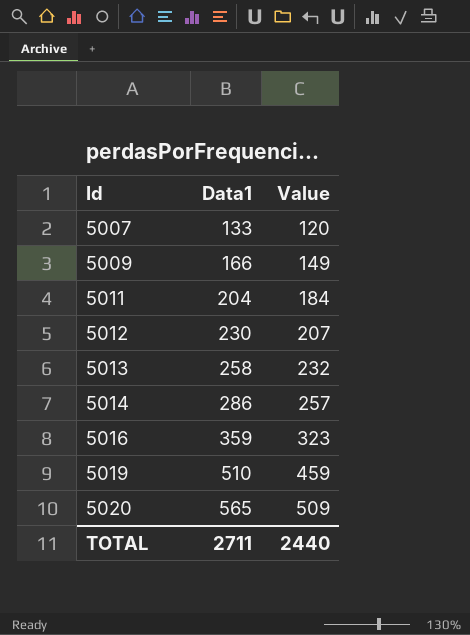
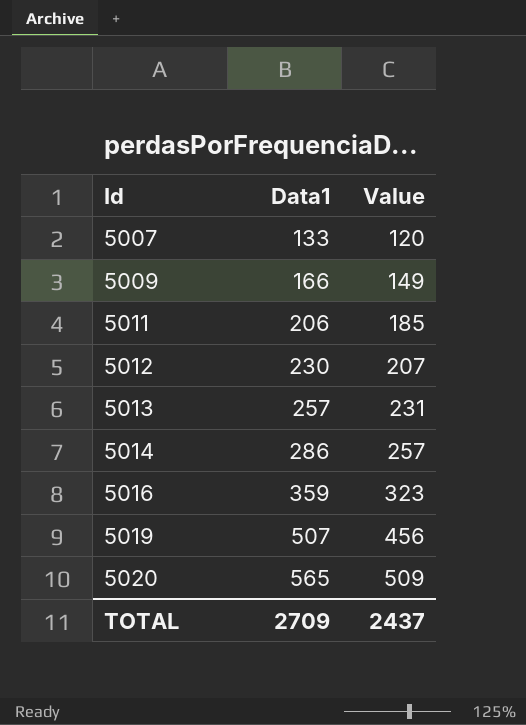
5011 | Data1: 204 -> 206
5011 | Value: 184 -> 185
5013 | Data1: 258 -> 257
5013 | Value: 232 -> 231
5019 | Data1: 510 -> 507
5019 | Value: 459 -> 456
TOTAL | Data1: 2711 -> 2709
TOTAL | Value: 2440 -> 2437

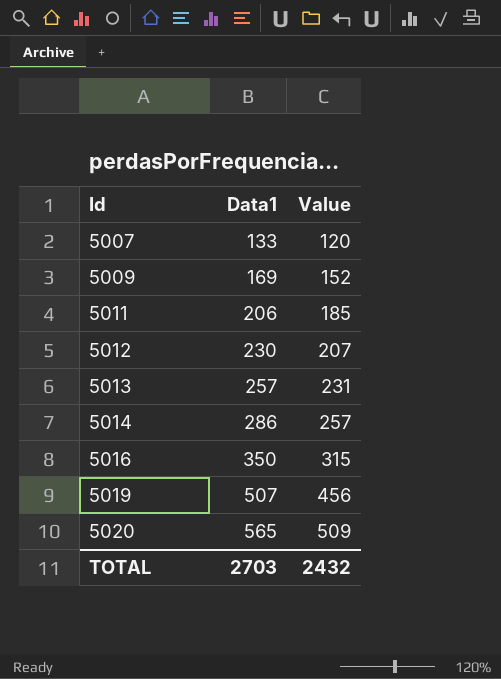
5009 | Data1: 166 -> 169
5009 | Value: 149 -> 152
5016 | Data1: 359 -> 350
5016 | Value: 323 -> 315
TOTAL | Data1: 2709 -> 2703
TOTAL | Value: 2437 -> 2432

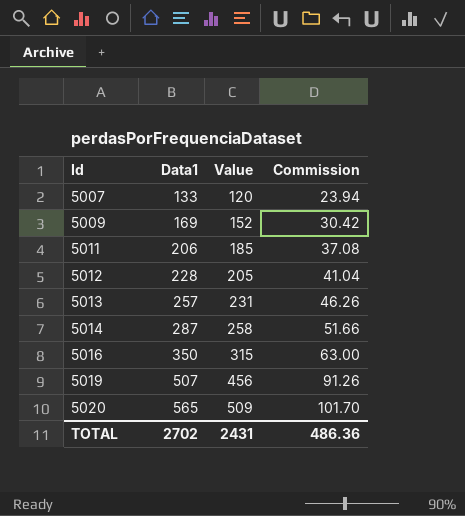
column Commission | formula: none -> [Data1] * 0.18
5012 | Data1: 230 -> 228
5012 | Value: 207 -> 205
5014 | Data1: 286 -> 287
5014 | Value: 257 -> 258
TOTAL | Data1: 2703 -> 2702
TOTAL | Value: 2432 -> 2431

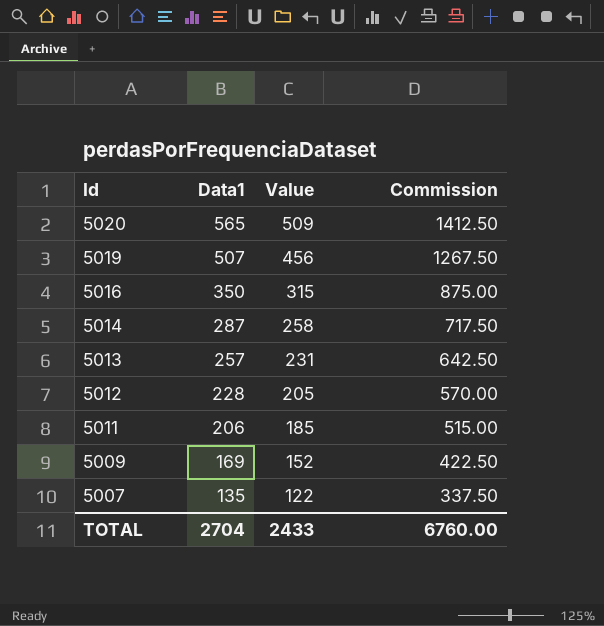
row order: Id ascending -> Id descending
column Commission | formula: [Data1] * 0.18 -> [Data1] * 2.5
5007 | Data1: 133 -> 135
5007 | Value: 120 -> 122
TOTAL | Data1: 2702 -> 2704
TOTAL | Value: 2431 -> 2433
TOTAL | Commission: 486.36 -> 6760.00

